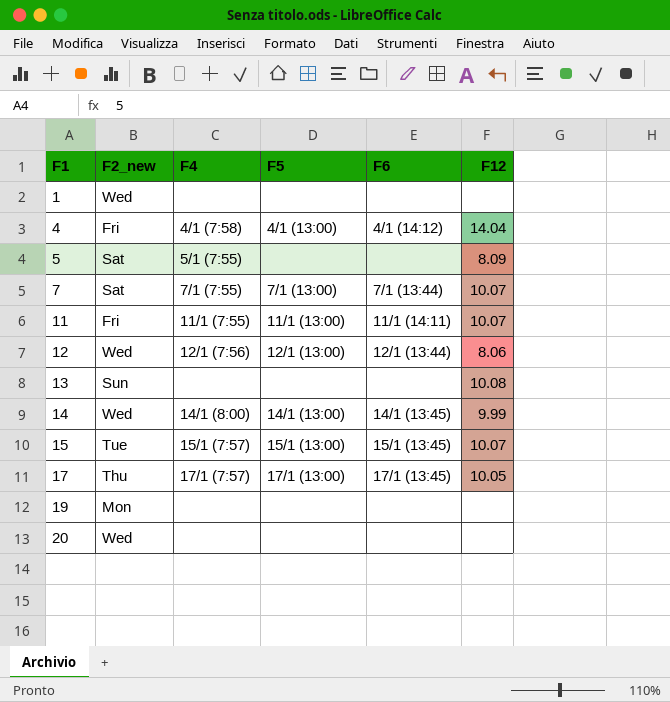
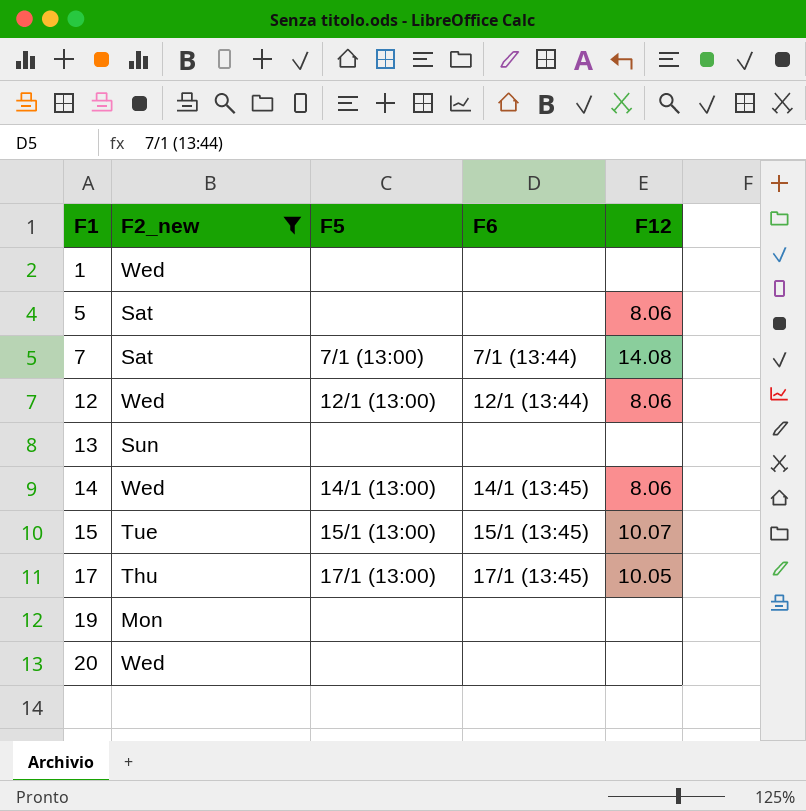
filter: none -> F2_new != Fri
column F4 | position: 3 -> none
5 | F12: 8.09 -> 8.06
7 | F12: 10.07 -> 14.08
13 | F12: 10.08 -> none
14 | F12: 9.99 -> 8.06

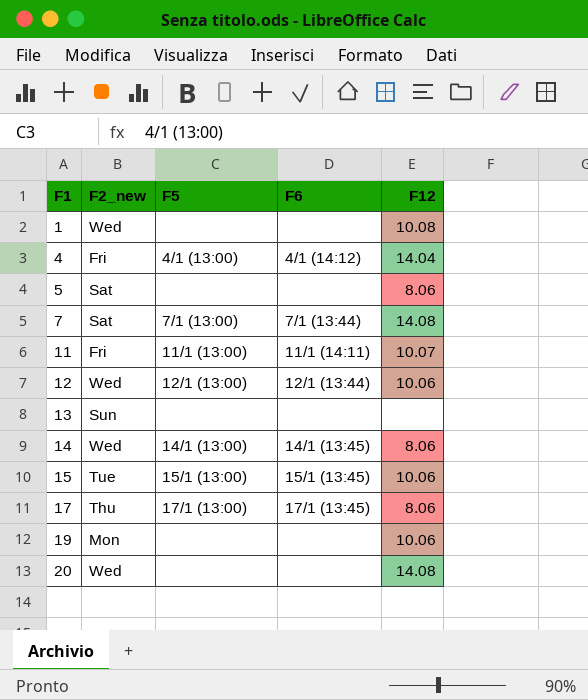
filter: F2_new != Fri -> none
1 | F12: none -> 10.08
12 | F12: 8.06 -> 10.06
15 | F12: 10.07 -> 10.06
17 | F12: 10.05 -> 8.06
19 | F12: none -> 10.06
20 | F12: none -> 14.08

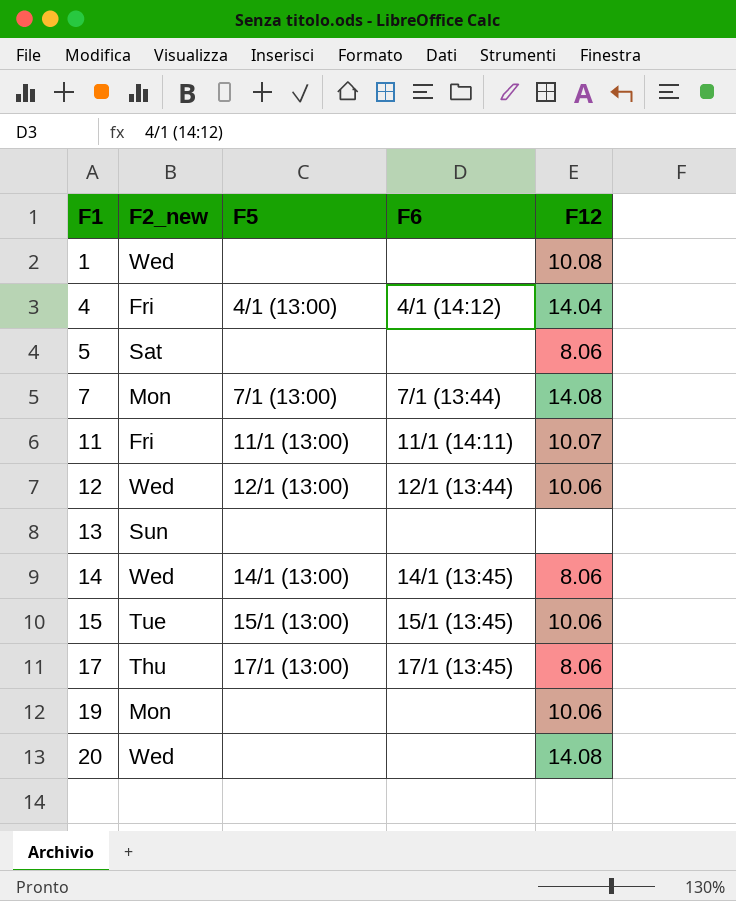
7 | F2_new: Sat -> Mon

